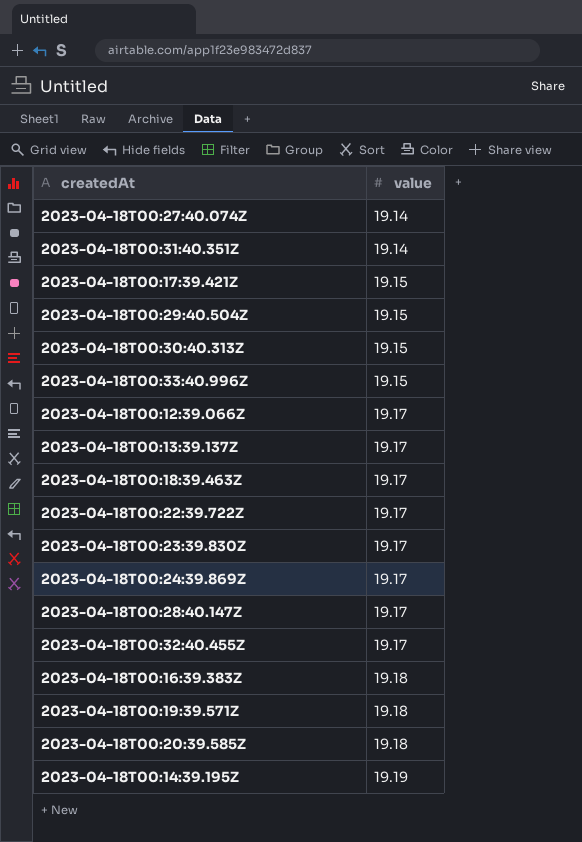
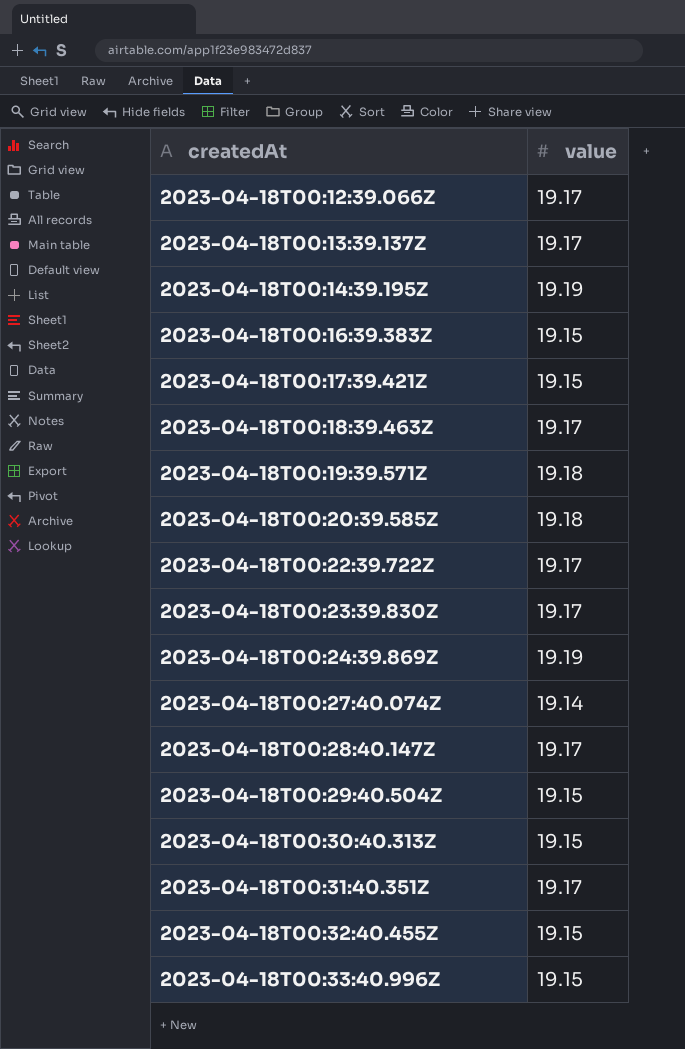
row order: value ascending -> createdAt ascending
2023-04-18T00:16:39.383Z | value: 19.18 -> 19.15
2023-04-18T00:24:39.869Z | value: 19.17 -> 19.19
2023-04-18T00:31:40.351Z | value: 19.14 -> 19.17
2023-04-18T00:32:40.455Z | value: 19.17 -> 19.15

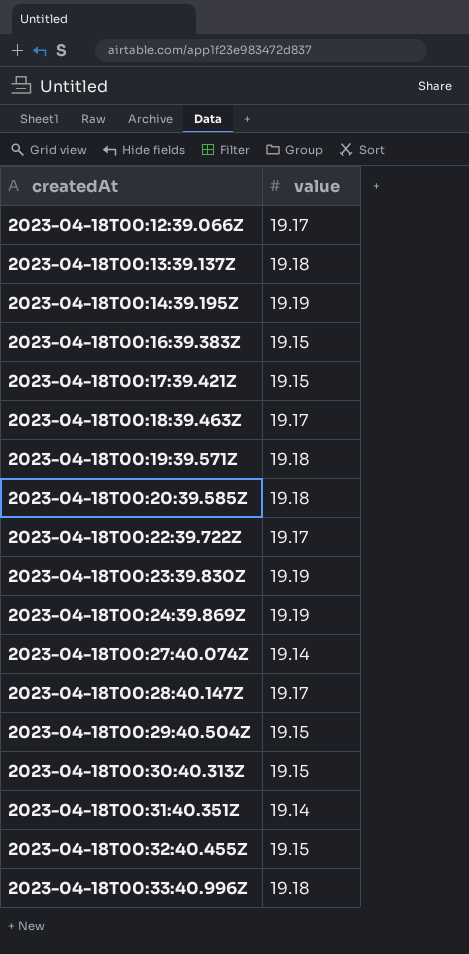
2023-04-18T00:13:39.137Z | value: 19.17 -> 19.18
2023-04-18T00:23:39.830Z | value: 19.17 -> 19.19
2023-04-18T00:31:40.351Z | value: 19.17 -> 19.14
2023-04-18T00:33:40.996Z | value: 19.15 -> 19.18

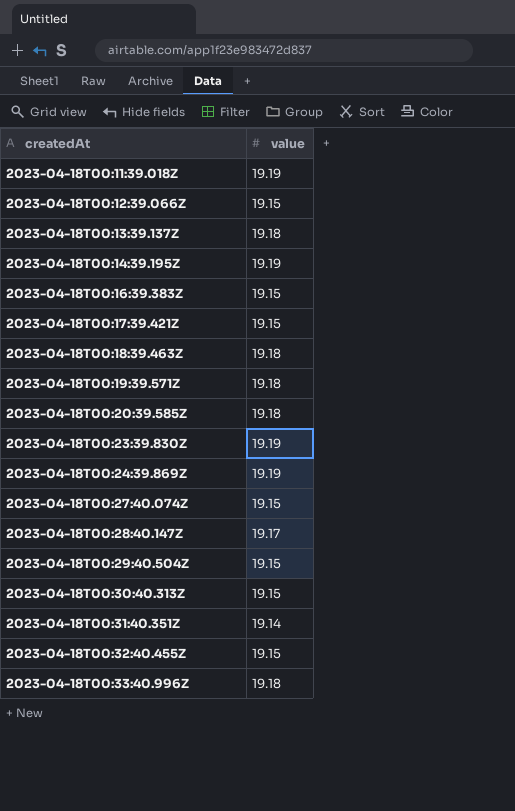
row 2023-04-18T00:22:39.722Z: 19.17 -> none
row 2023-04-18T00:11:39.018Z: none -> 19.19
2023-04-18T00:12:39.066Z | value: 19.17 -> 19.15
2023-04-18T00:18:39.463Z | value: 19.17 -> 19.18
2023-04-18T00:27:40.074Z | value: 19.14 -> 19.15

